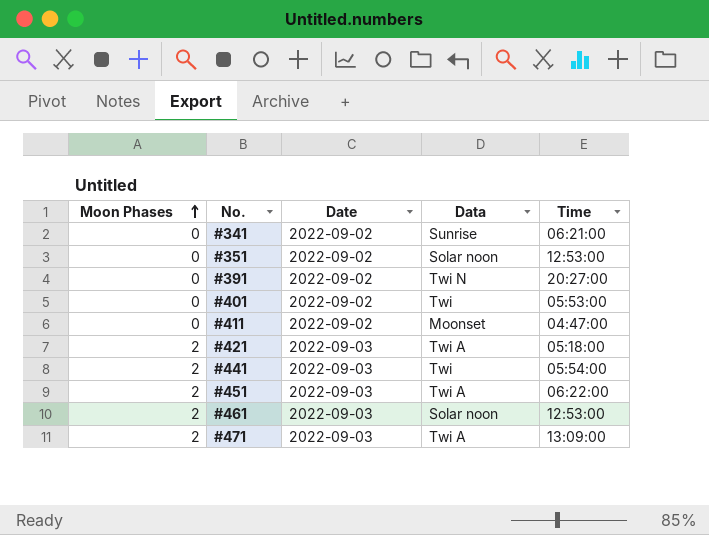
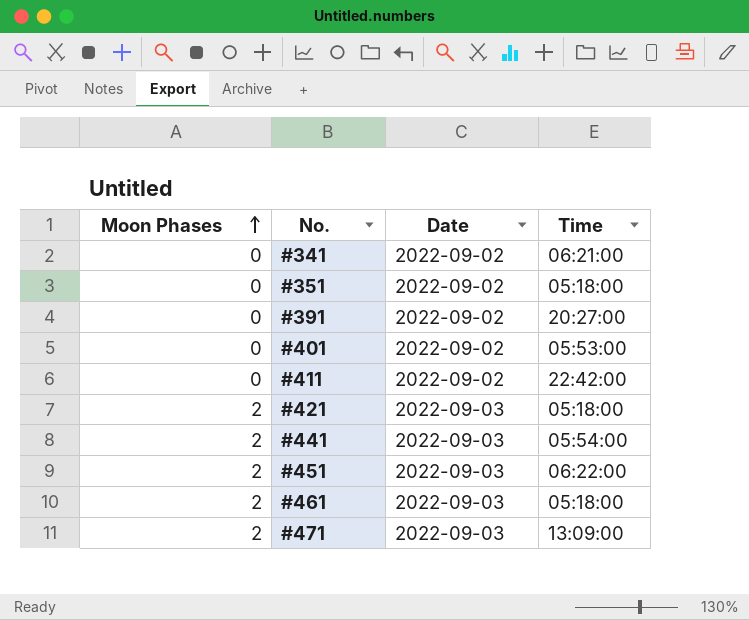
column Data | position: 4 -> none
#351 | Time: 12:53:00 -> 05:18:00
#411 | Time: 04:47:00 -> 22:42:00
#461 | Time: 12:53:00 -> 05:18:00

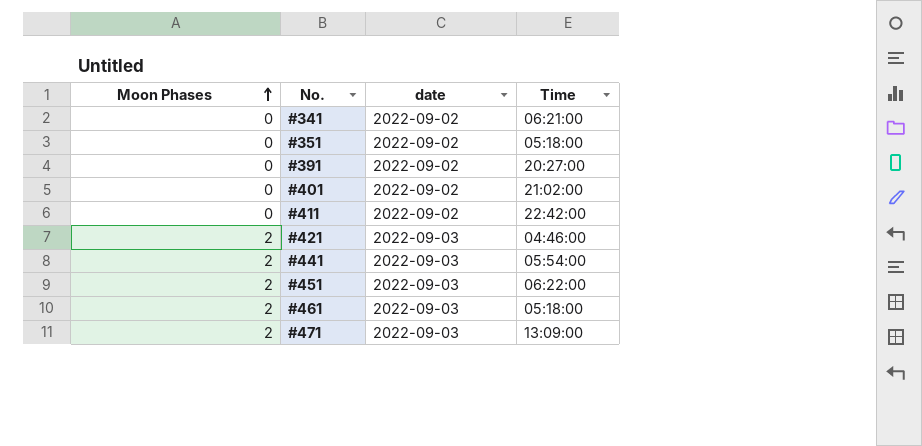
column name: Date -> date
#401 | Time: 05:53:00 -> 21:02:00
#421 | Time: 05:18:00 -> 04:46:00

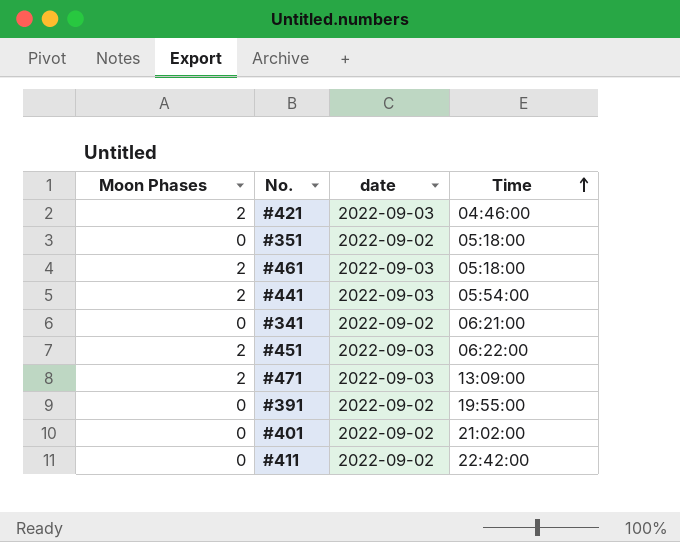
row order: Moon Phases ascending -> Time ascending
#391 | Time: 20:27:00 -> 19:55:00

